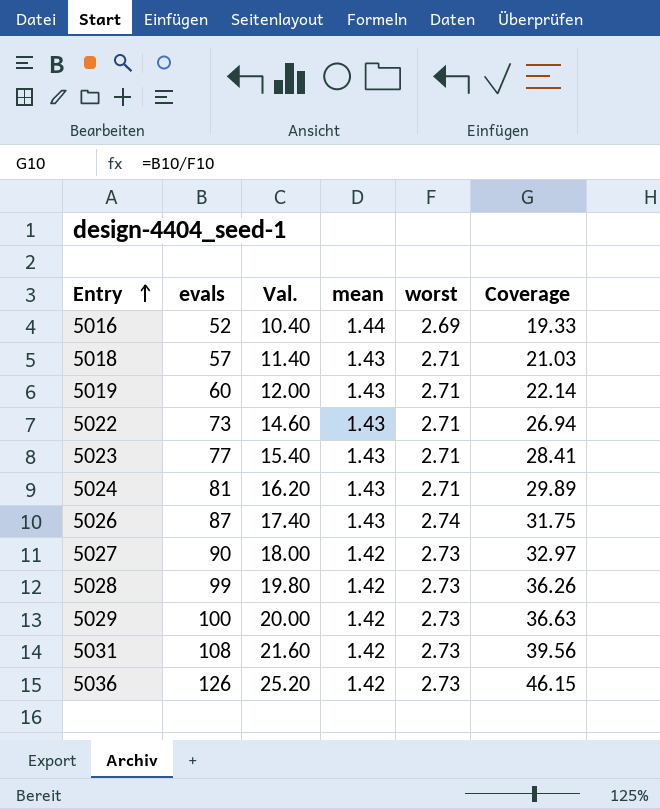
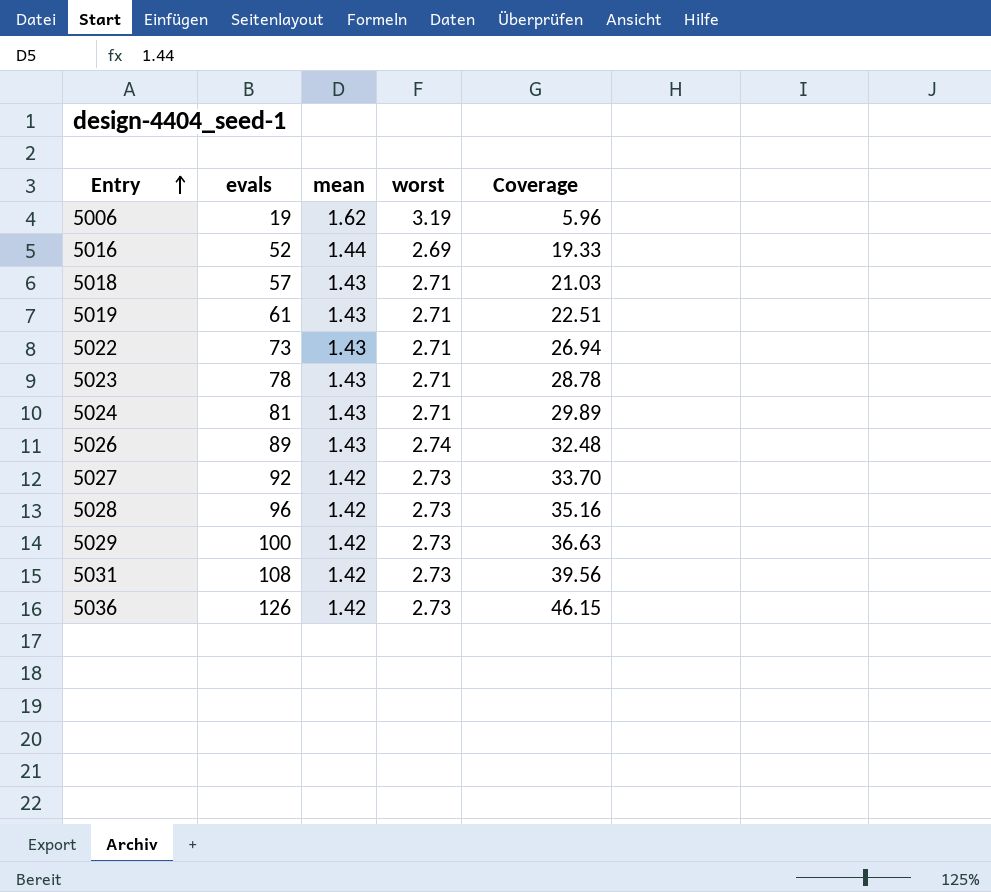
column Val. | formula: [evals] * 0.2 -> none
row 5006: none -> 19 | 1.62 | 3.19 | 5.96
5019 | evals: 60 -> 61
5019 | Coverage: 22.14 -> 22.51
5023 | evals: 77 -> 78
5023 | Coverage: 28.41 -> 28.78
5026 | evals: 87 -> 89
5026 | Coverage: 31.75 -> 32.48
5027 | evals: 90 -> 92
5027 | Coverage: 32.97 -> 33.70
5028 | evals: 99 -> 96
5028 | Coverage: 36.26 -> 35.16

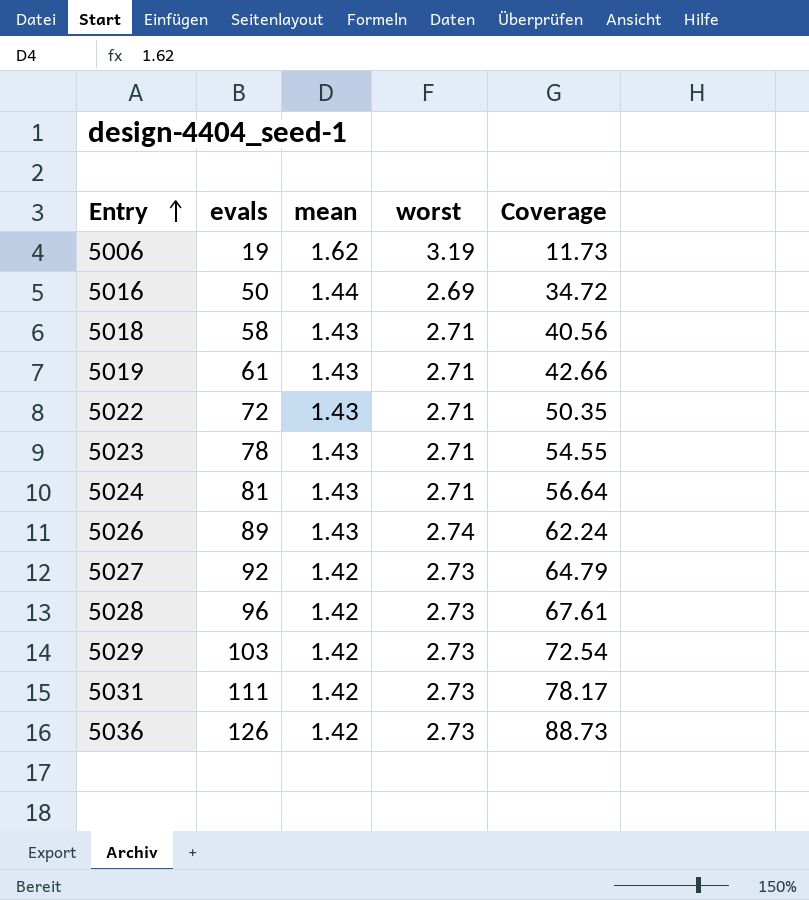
column Coverage | formula: [evals] / [worst] -> [evals] / [mean]
5016 | evals: 52 -> 50
5018 | evals: 57 -> 58
5022 | evals: 73 -> 72
5029 | evals: 100 -> 103
5031 | evals: 108 -> 111

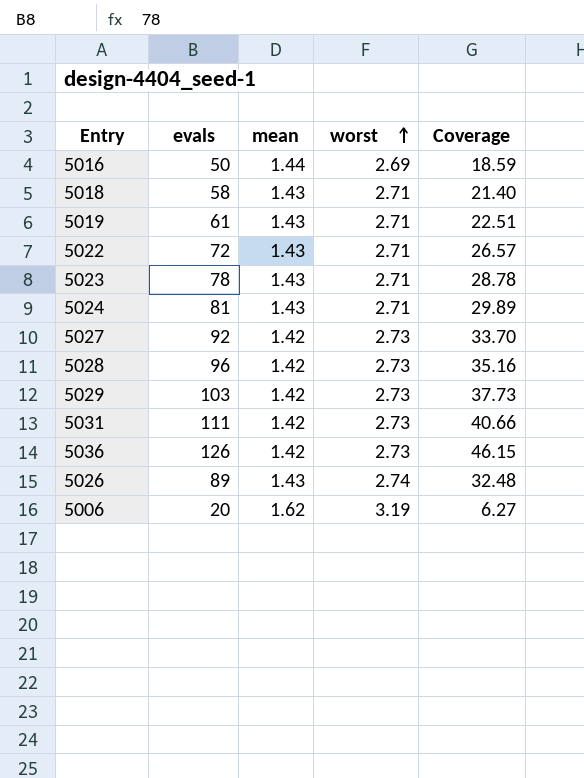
row order: Entry ascending -> worst ascending
column Coverage | formula: [evals] / [mean] -> [evals] / [worst]
5006 | evals: 19 -> 20

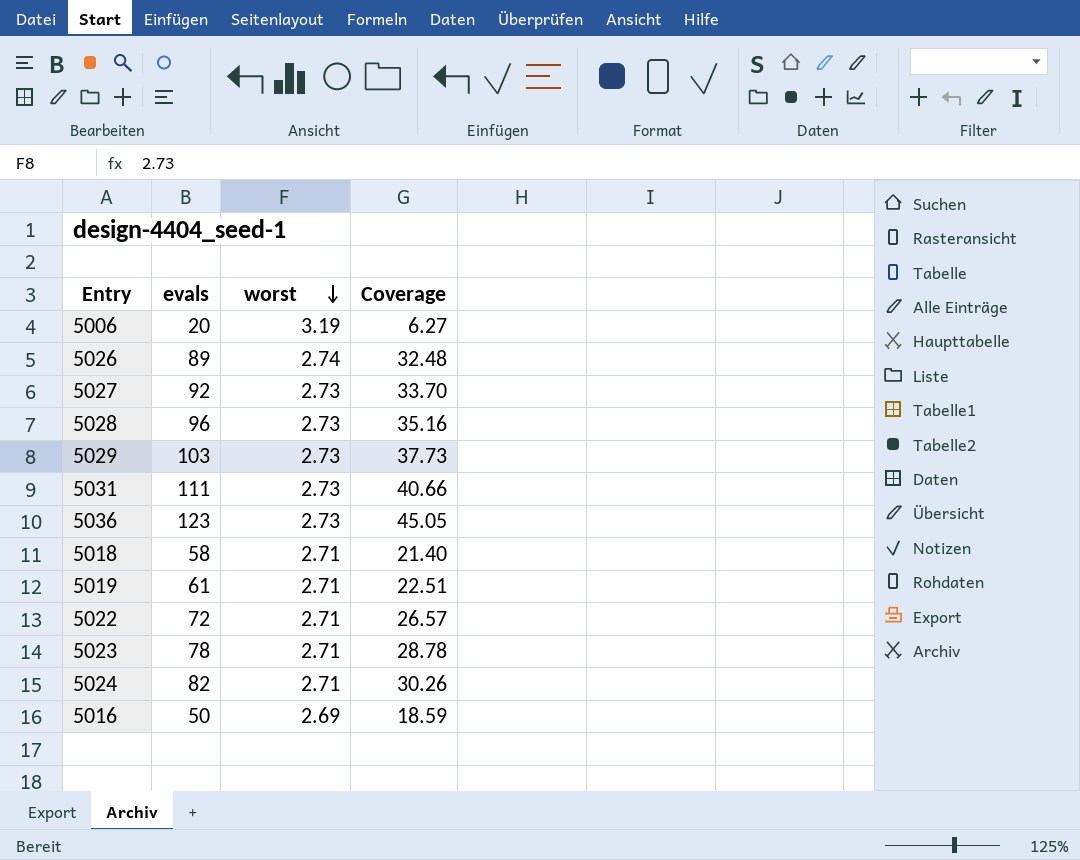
row order: worst ascending -> worst descending
column mean | position: 3 -> none
5036 | evals: 126 -> 123
5036 | Coverage: 46.15 -> 45.05
5024 | evals: 81 -> 82
5024 | Coverage: 29.89 -> 30.26

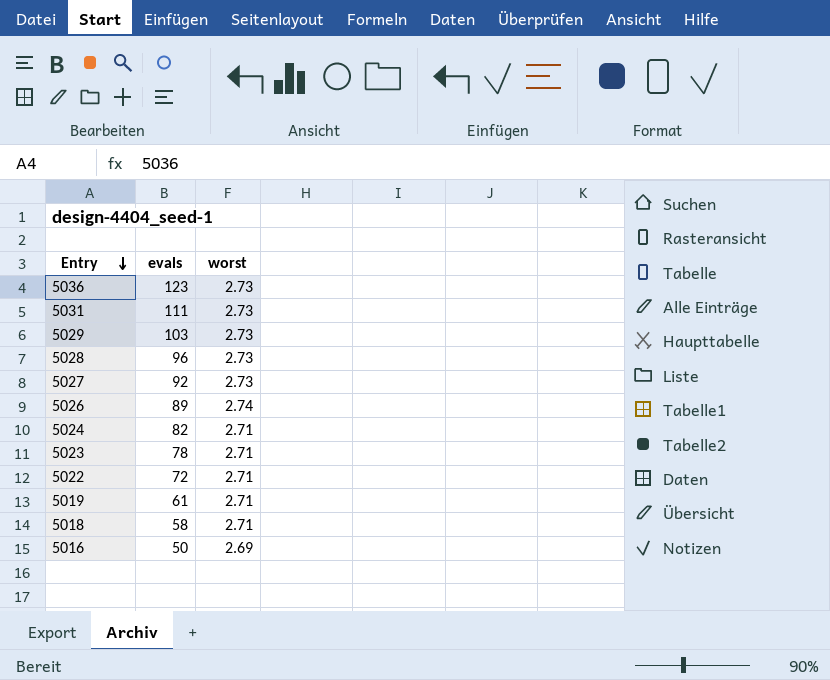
row order: worst descending -> Entry descending
column Coverage | formula: [evals] / [worst] -> none
row 5006: 20 | 3.19 | 6.27 -> none

